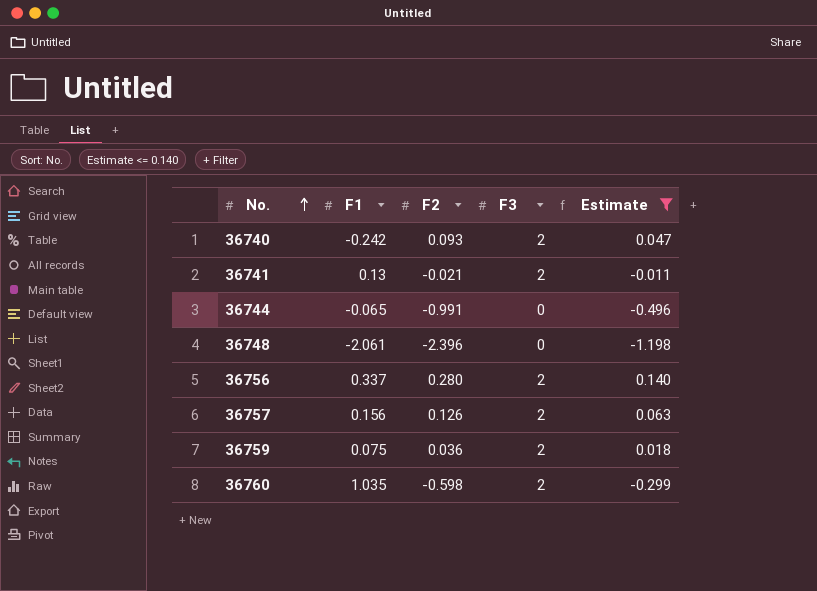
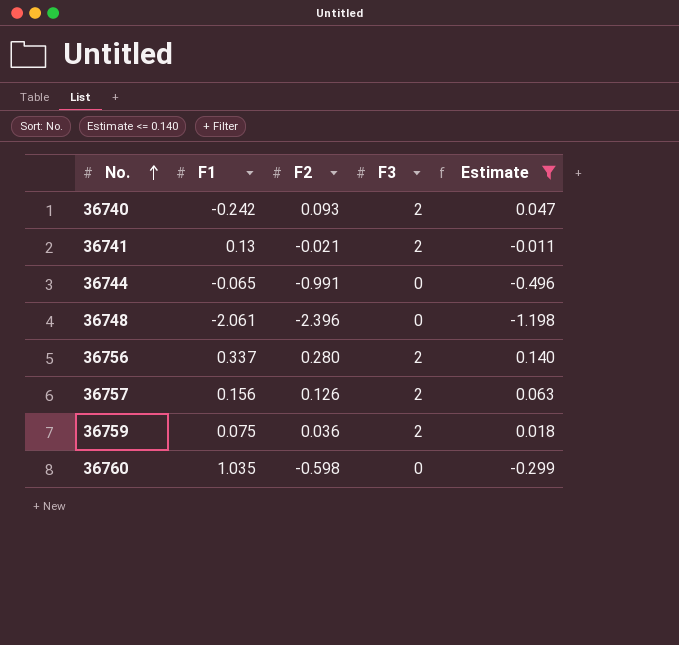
36760 | F3: 2 -> 0

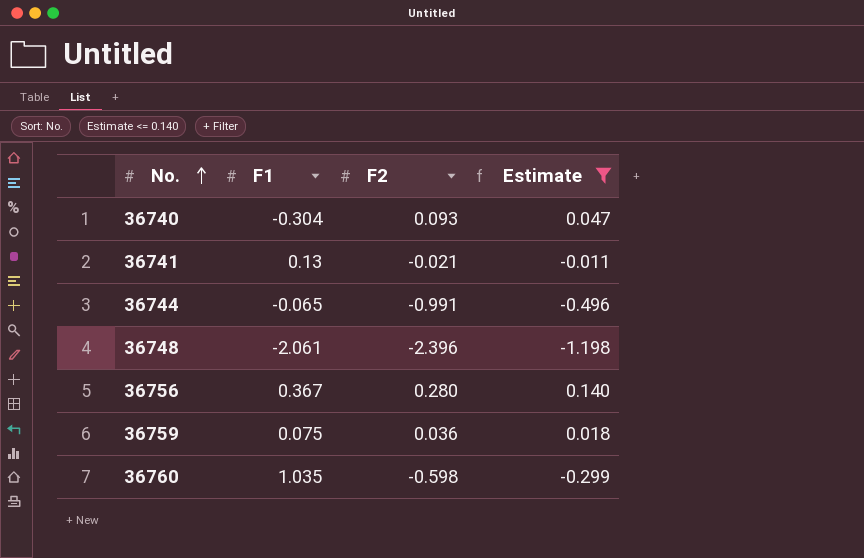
column F3 | position: 4 -> none
row 36757: 0.156 | 0.126 | 2 | 0.063 -> none
36740 | F1: -0.242 -> -0.304
36756 | F1: 0.337 -> 0.367

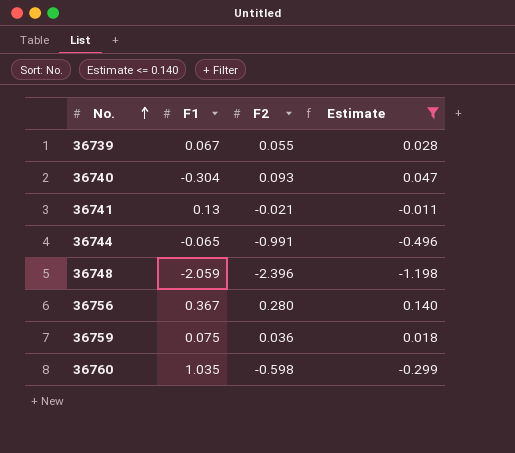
row 36739: none -> 0.067 | 0.055 | 0.028
36748 | F1: -2.061 -> -2.059

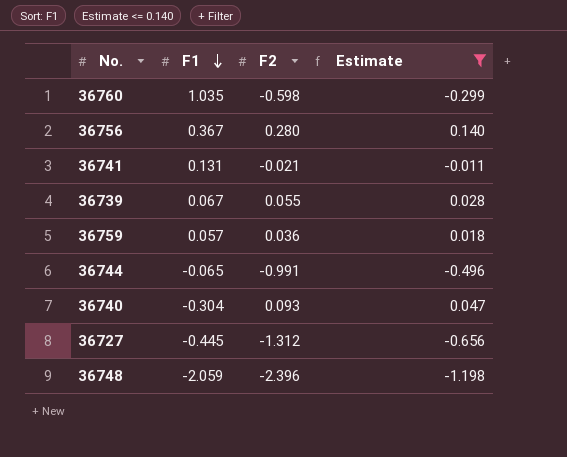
row order: No. ascending -> F1 descending
36741 | F1: 0.13 -> 0.131
36759 | F1: 0.075 -> 0.057
row 36727: none -> -0.445 | -1.312 | -0.656

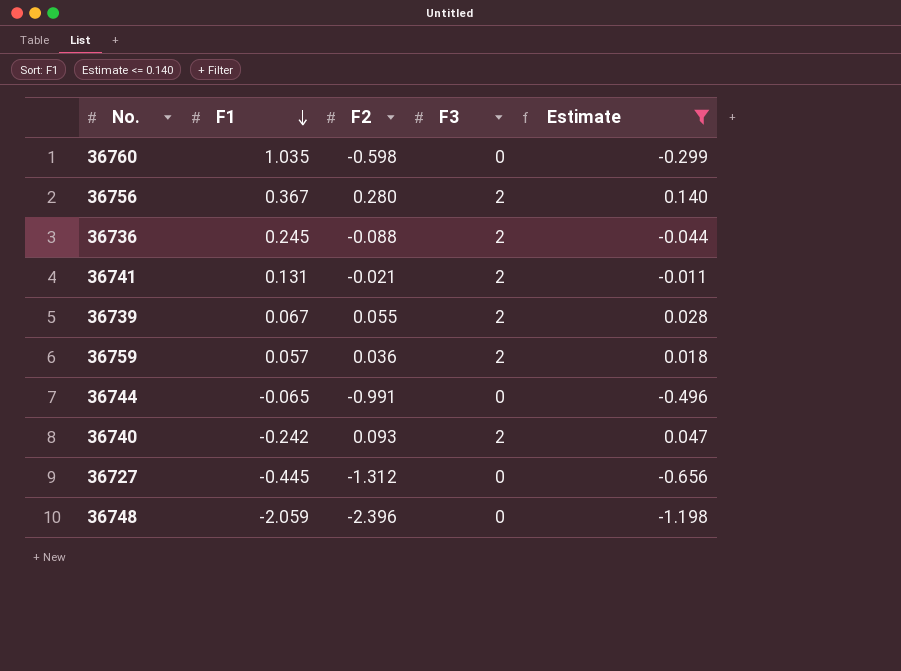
column F3 | position: none -> 4
row 36736: none -> 0.245 | -0.088 | 2 | -0.044
36740 | F1: -0.304 -> -0.242

